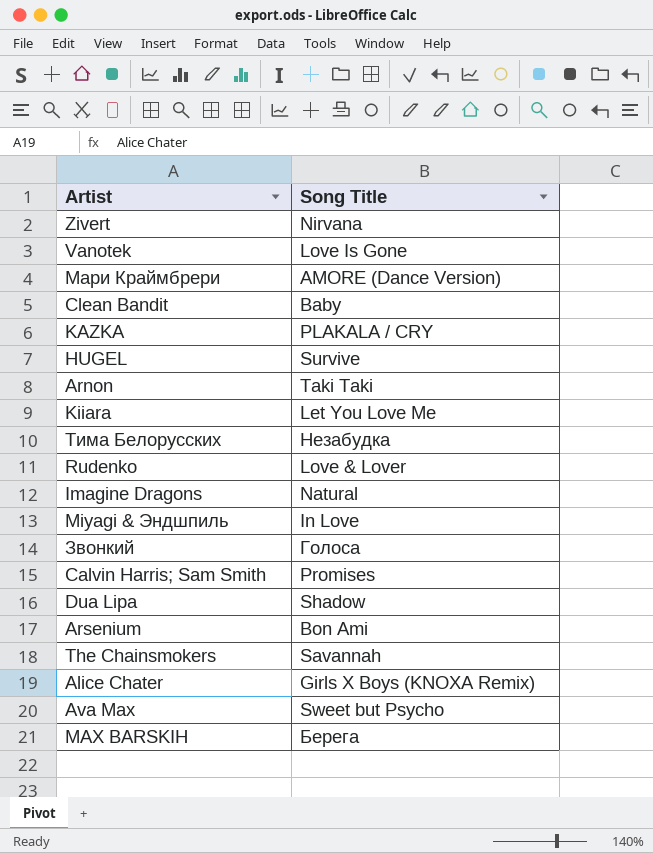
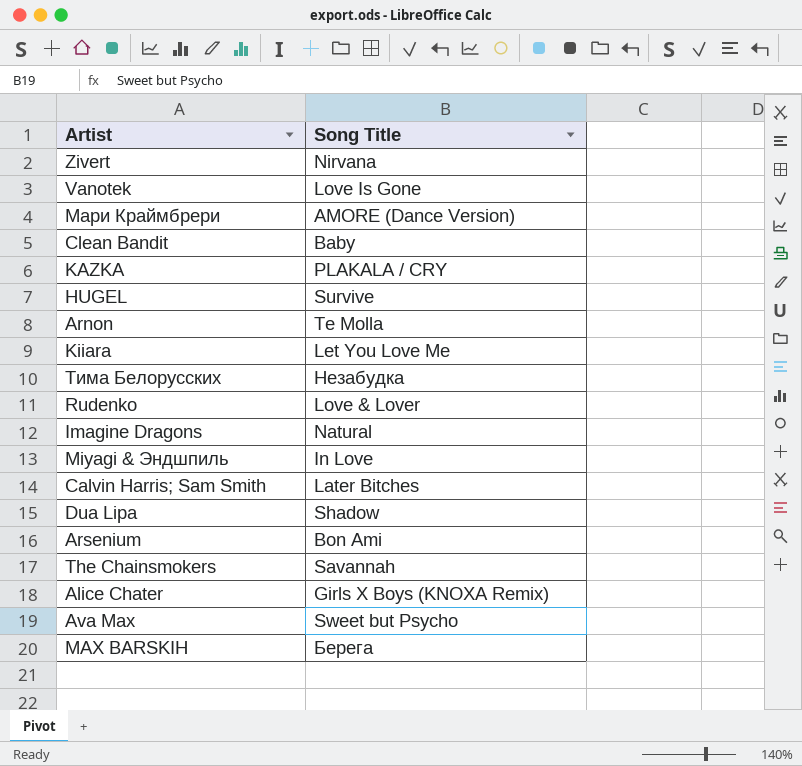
row Звонкий: Голоса -> none
Arnon | Song Title: Taki Taki -> Te Molla
Calvin Harris; Sam Smith | Song Title: Promises -> Later Bitches

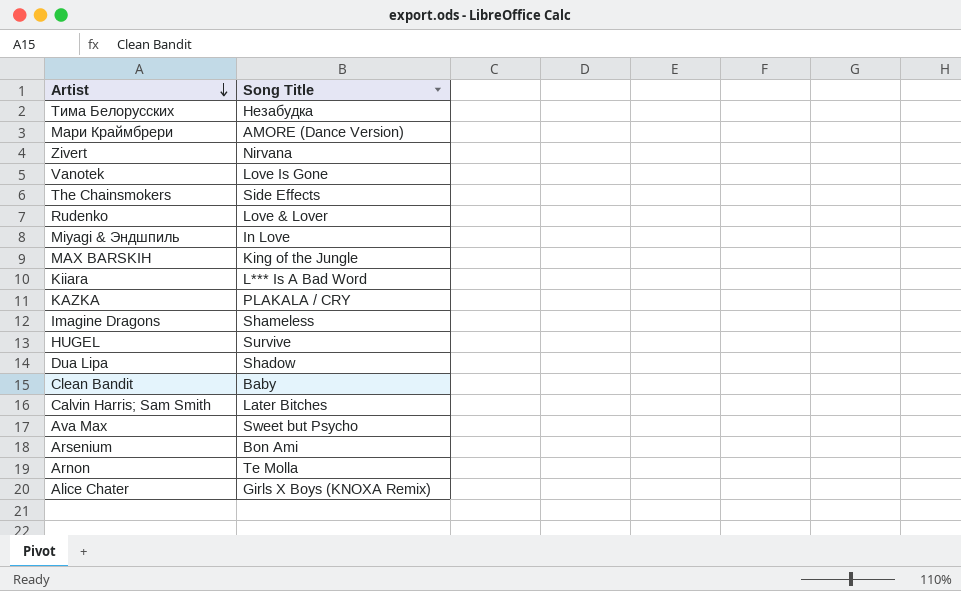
row order: none -> Artist descending
The Chainsmokers | Song Title: Savannah -> Side Effects
MAX BARSKIH | Song Title: Берега -> King of the Jungle
Kiiara | Song Title: Let You Love Me -> L*** Is A Bad Word
Imagine Dragons | Song Title: Natural -> Shameless

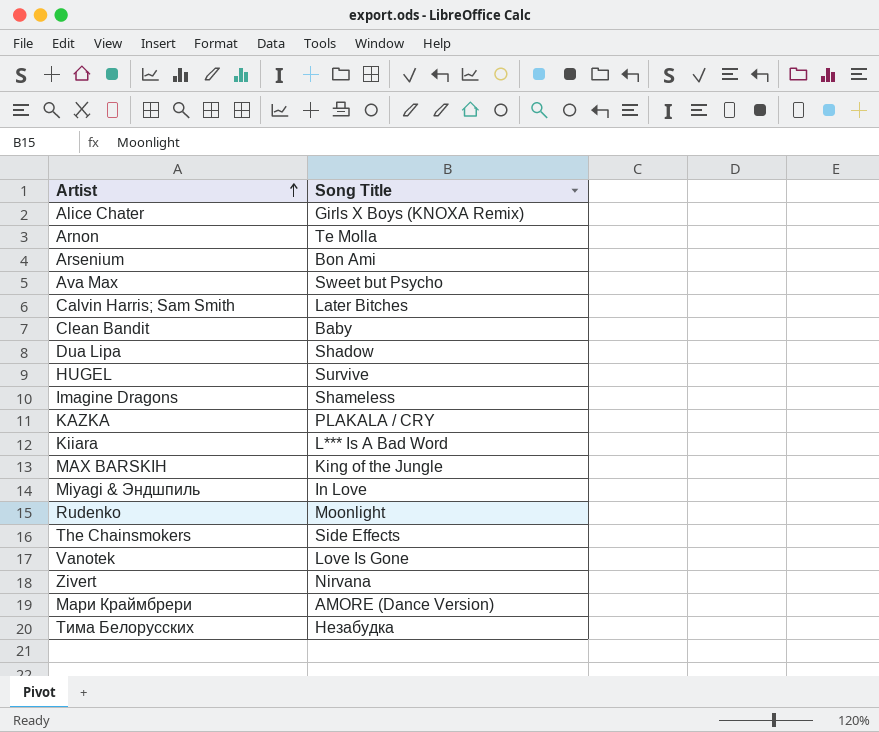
row order: Artist descending -> Artist ascending
Rudenko | Song Title: Love & Lover -> Moonlight

